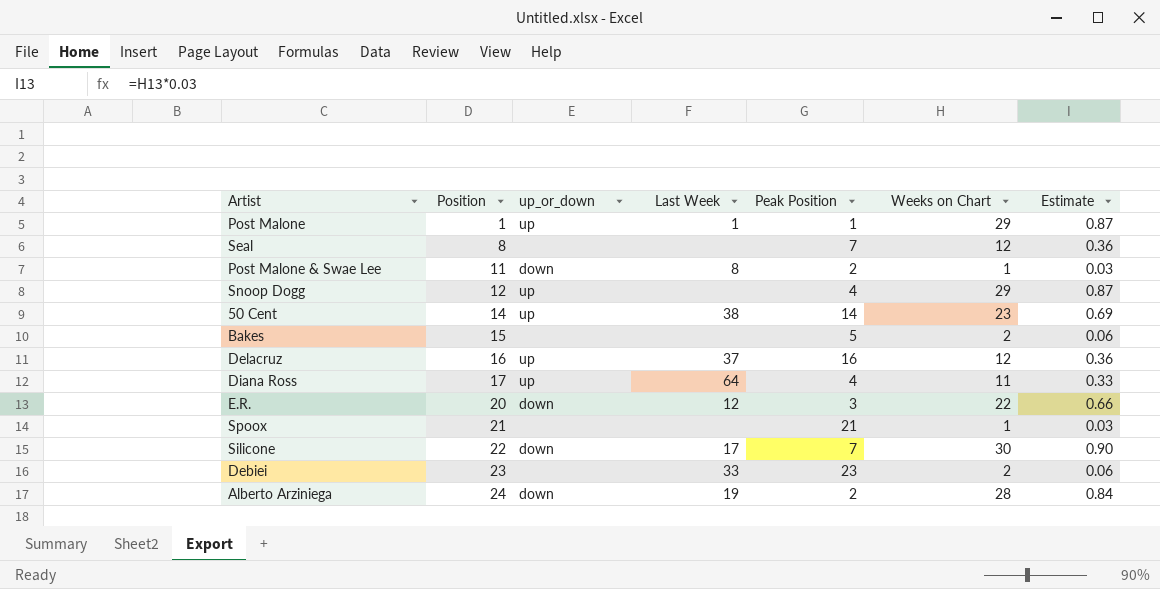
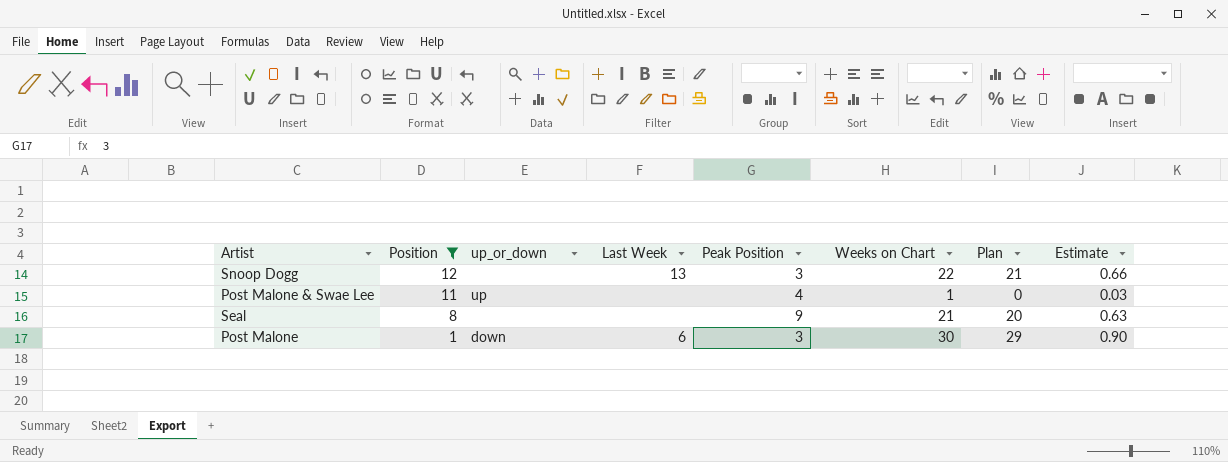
filter: none -> Position <= 12
row order: Position ascending -> Position descending
column Plan | formula: none -> [Weeks on Chart] - 1
Snoop Dogg | up_or_down: up -> none
Snoop Dogg | Last Week: none -> 13
Snoop Dogg | Peak Position: 4 -> 3
Snoop Dogg | Weeks on Chart: 29 -> 22
Snoop Dogg | Estimate: 0.87 -> 0.66
Post Malone & Swae Lee | up_or_down: down -> up
Post Malone & Swae Lee | Last Week: 8 -> none
Post Malone & Swae Lee | Peak Position: 2 -> 4
Seal | Peak Position: 7 -> 9
Seal | Weeks on Chart: 12 -> 21
Seal | Estimate: 0.36 -> 0.63
Post Malone | up_or_down: up -> down
Post Malone | Last Week: 1 -> 6
Post Malone | Peak Position: 1 -> 3
Post Malone | Weeks on Chart: 29 -> 30
Post Malone | Estimate: 0.87 -> 0.90

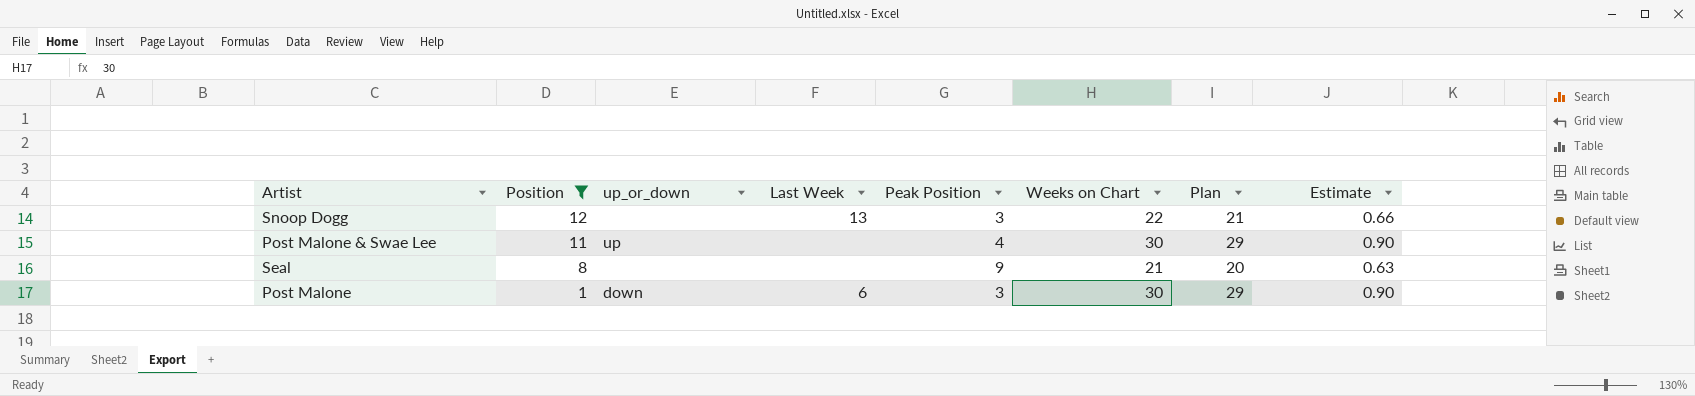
Post Malone & Swae Lee | Weeks on Chart: 1 -> 30
Post Malone & Swae Lee | Plan: 0 -> 29
Post Malone & Swae Lee | Estimate: 0.03 -> 0.90

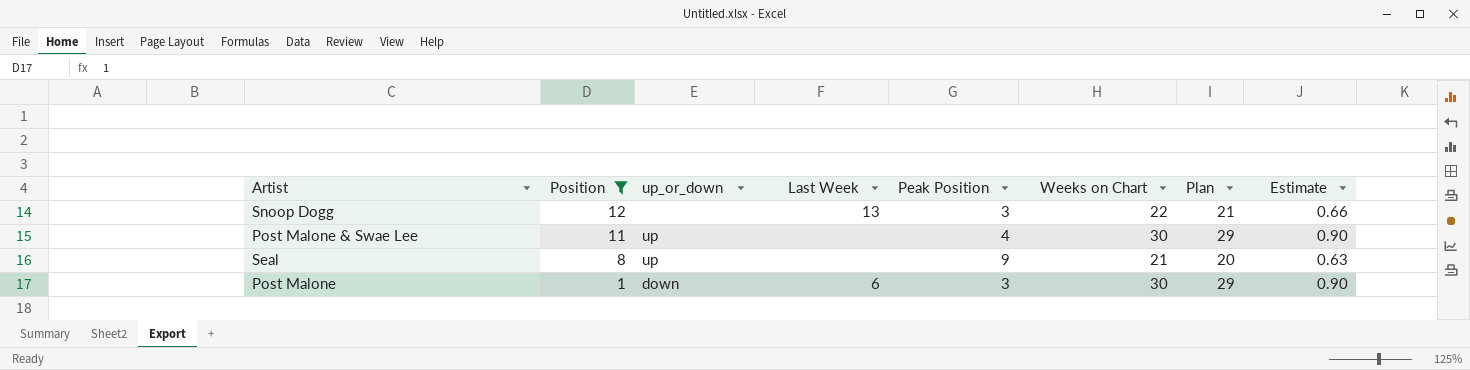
Seal | up_or_down: none -> up

